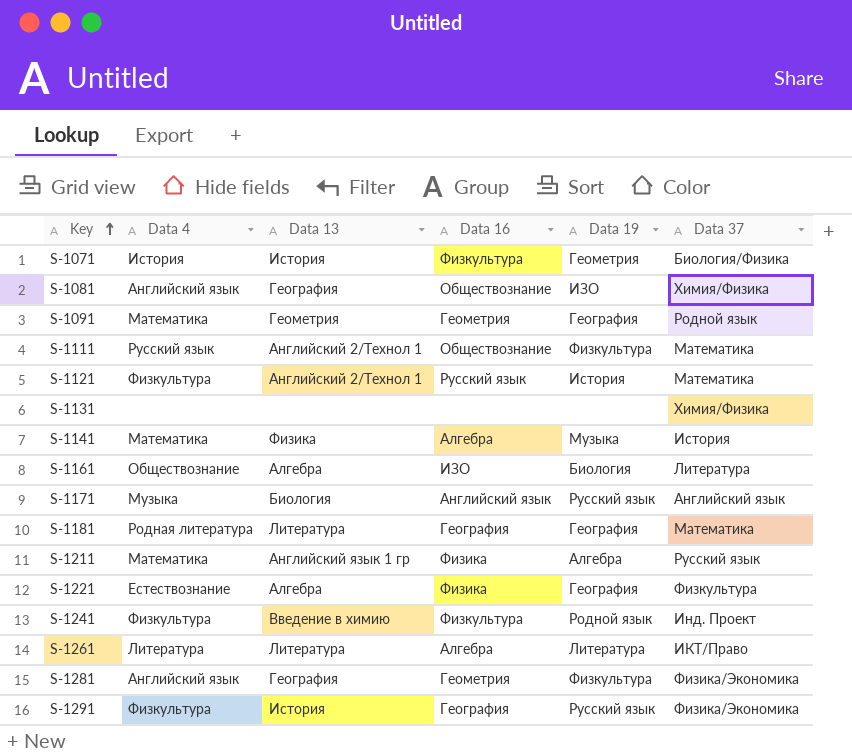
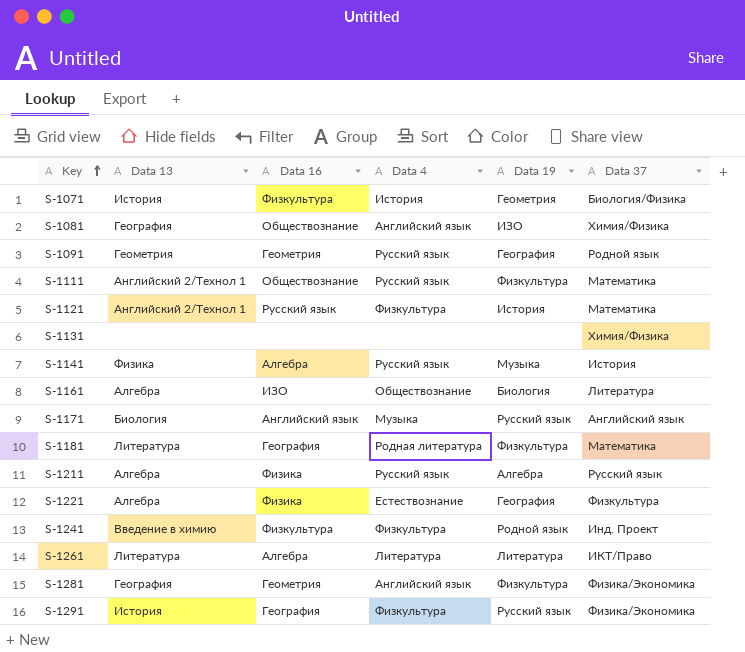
column Data 4 | position: 2 -> 4
S-1091 | Data 4: Математика -> Русский язык
S-1141 | Data 4: Математика -> Русский язык
S-1181 | Data 19: География -> Физкультура
S-1211 | Data 13: Английский язык 1 гр -> Алгебра
S-1211 | Data 4: Математика -> Русский язык

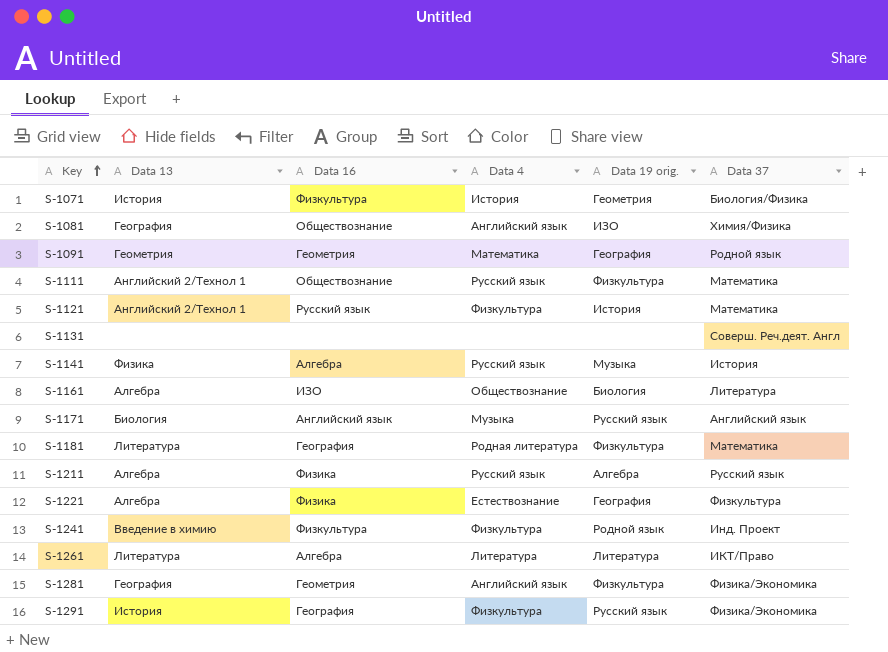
column name: Data 19 -> Data 19 orig.
S-1091 | Data 4: Русский язык -> Математика
S-1131 | Data 37: Химия/Физика -> Соверш. Реч.деят. Англ

